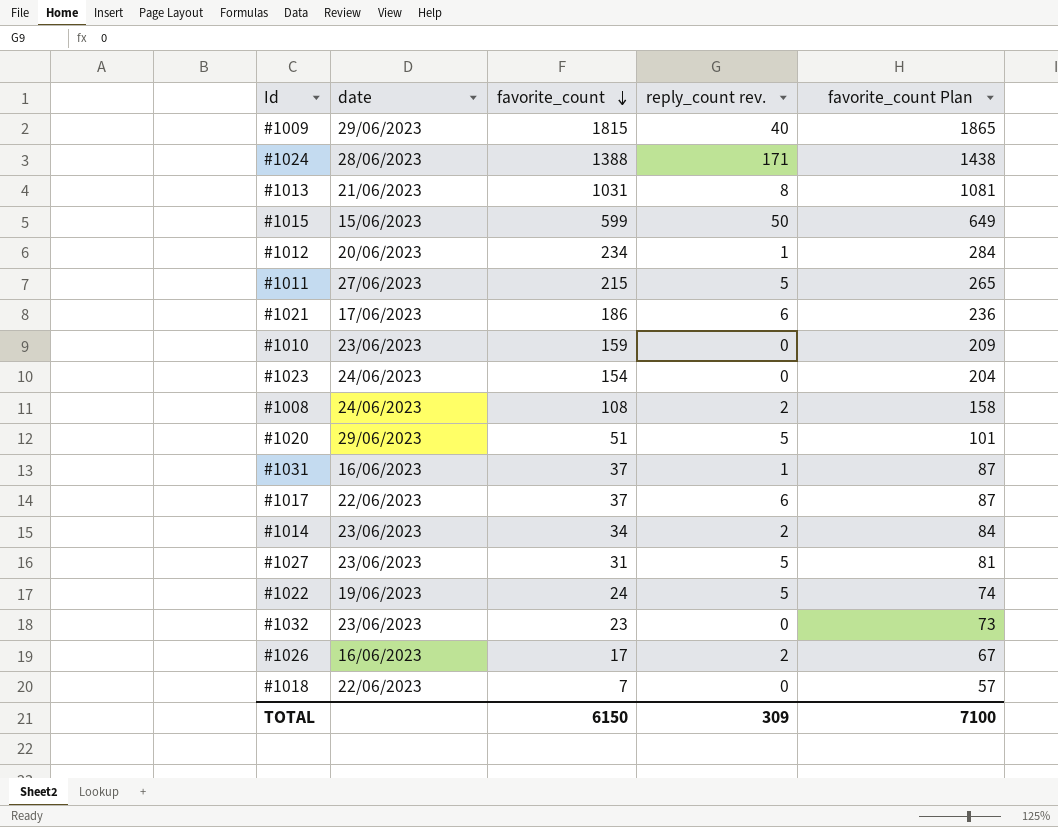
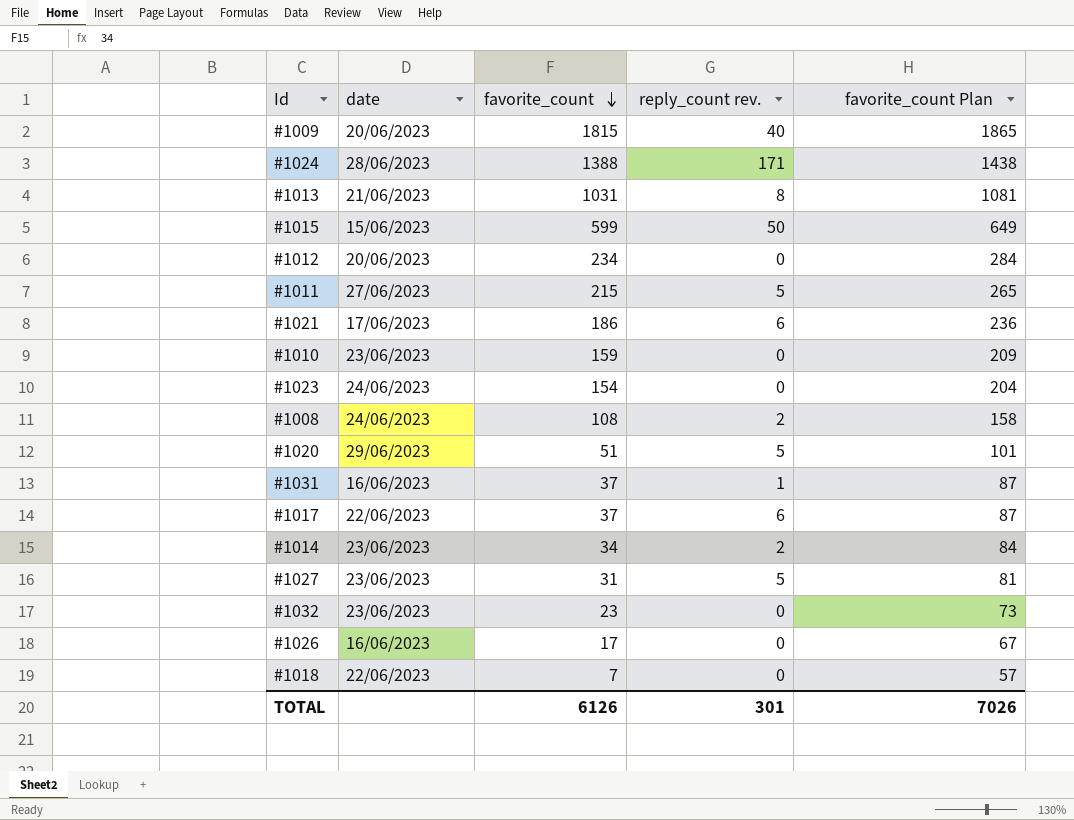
row #1022: 19/06/2023 | 24 | 5 | 74 -> none
#1009 | date: 29/06/2023 -> 20/06/2023
#1012 | reply_count rev.: 1 -> 0
#1026 | reply_count rev.: 2 -> 0
TOTAL | favorite_count: 6150 -> 6126
TOTAL | reply_count rev.: 309 -> 301
TOTAL | favorite_count Plan: 7100 -> 7026

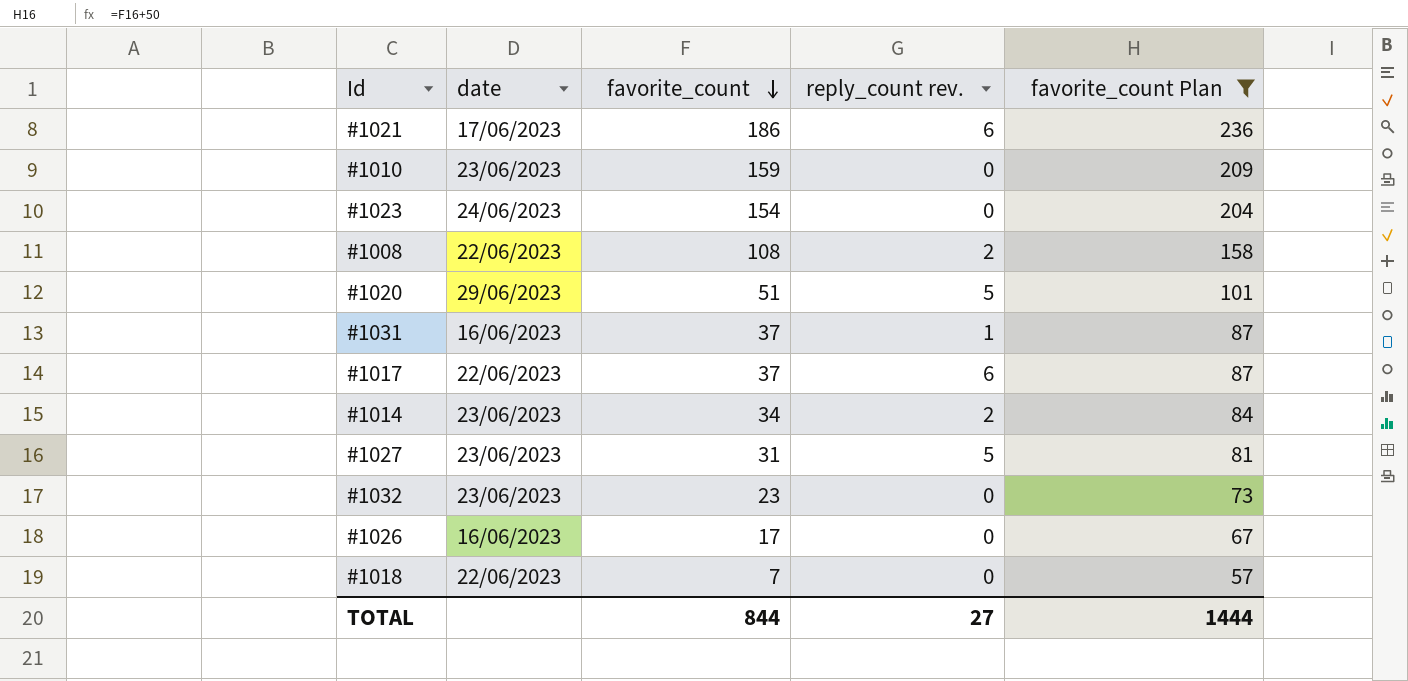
filter: none -> favorite_count Plan <= 236
#1008 | date: 24/06/2023 -> 22/06/2023
TOTAL | favorite_count: 6126 -> 844
TOTAL | reply_count rev.: 301 -> 27
TOTAL | favorite_count Plan: 7026 -> 1444

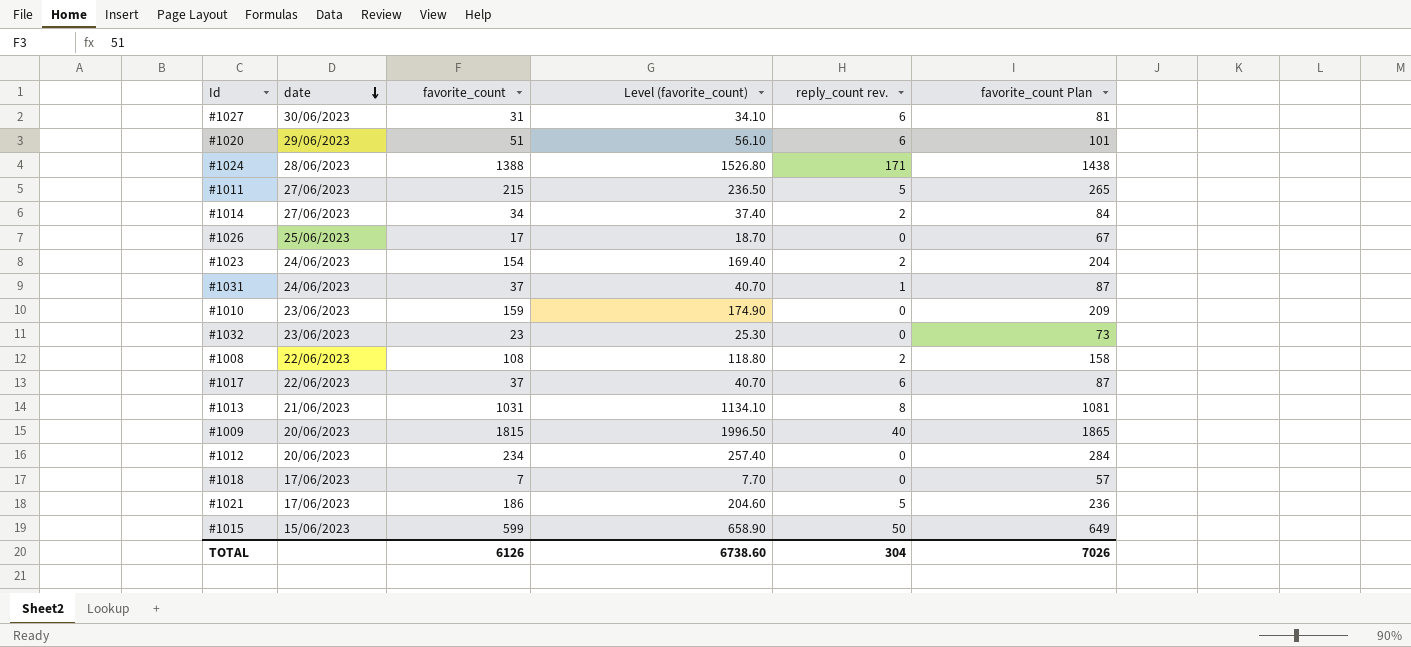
filter: favorite_count Plan <= 236 -> none
row order: favorite_count descending -> date descending
column Level (favorite_count) | formula: none -> [favorite_count] * 1.1
#1027 | date: 23/06/2023 -> 30/06/2023
#1027 | reply_count rev.: 5 -> 6
#1020 | reply_count rev.: 5 -> 6
#1014 | date: 23/06/2023 -> 27/06/2023
#1026 | date: 16/06/2023 -> 25/06/2023
#1023 | reply_count rev.: 0 -> 2
#1031 | date: 16/06/2023 -> 24/06/2023
#1018 | date: 22/06/2023 -> 17/06/2023
#1021 | reply_count rev.: 6 -> 5
TOTAL | favorite_count: 844 -> 6126
TOTAL | reply_count rev.: 27 -> 304
TOTAL | favorite_count Plan: 1444 -> 7026

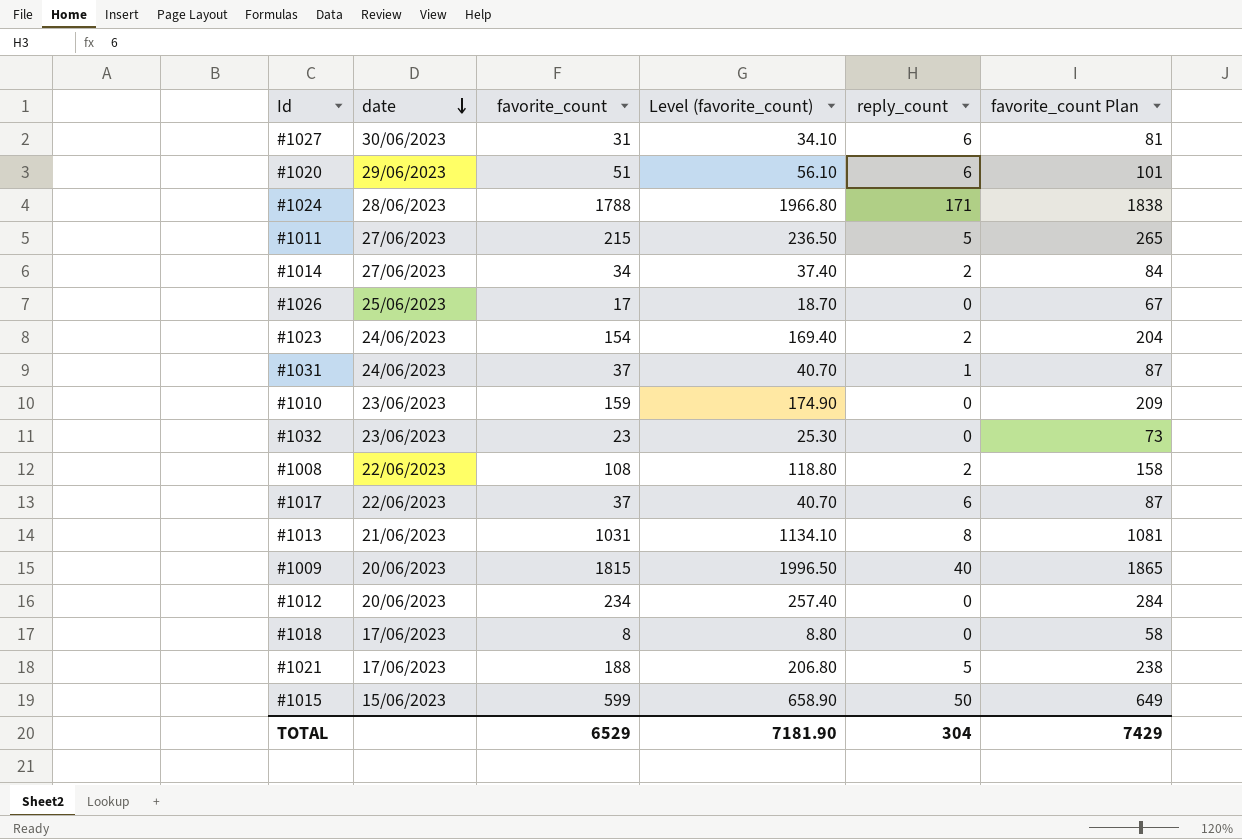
column name: reply_count rev. -> reply_count
#1024 | favorite_count: 1388 -> 1788
#1024 | Level (favorite_count): 1526.80 -> 1966.80
#1024 | favorite_count Plan: 1438 -> 1838
#1018 | favorite_count: 7 -> 8
#1018 | Level (favorite_count): 7.70 -> 8.80
#1018 | favorite_count Plan: 57 -> 58
#1021 | favorite_count: 186 -> 188
#1021 | Level (favorite_count): 204.60 -> 206.80
#1021 | favorite_count Plan: 236 -> 238
TOTAL | favorite_count: 6126 -> 6529
TOTAL | Level (favorite_count): 6738.60 -> 7181.90
TOTAL | favorite_count Plan: 7026 -> 7429

